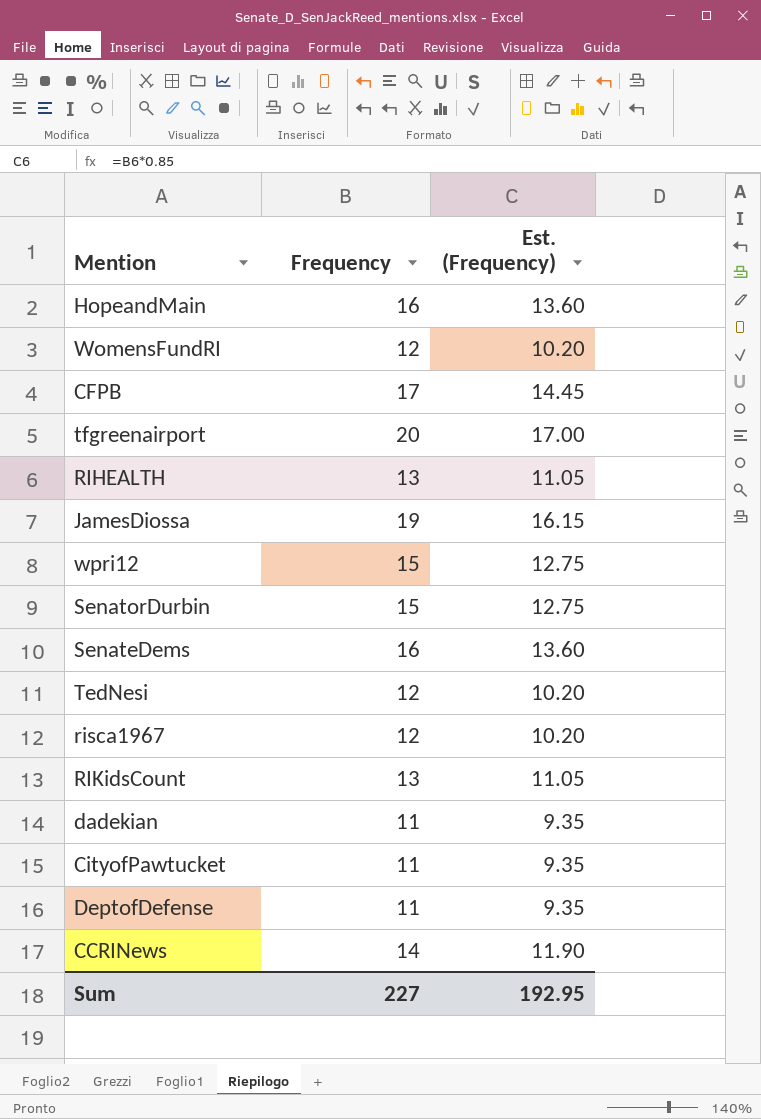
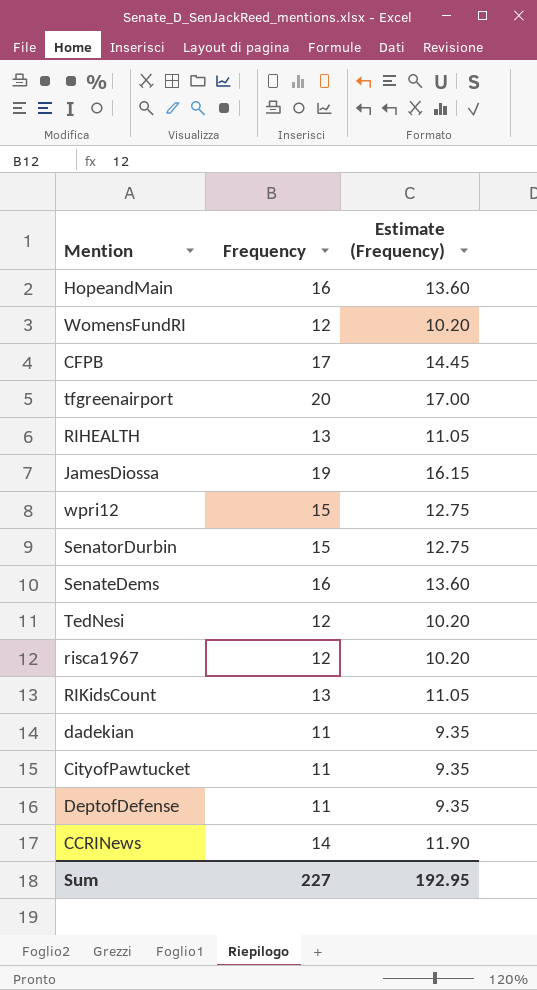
column name: Est. (Frequency) -> Estimate (Frequency)

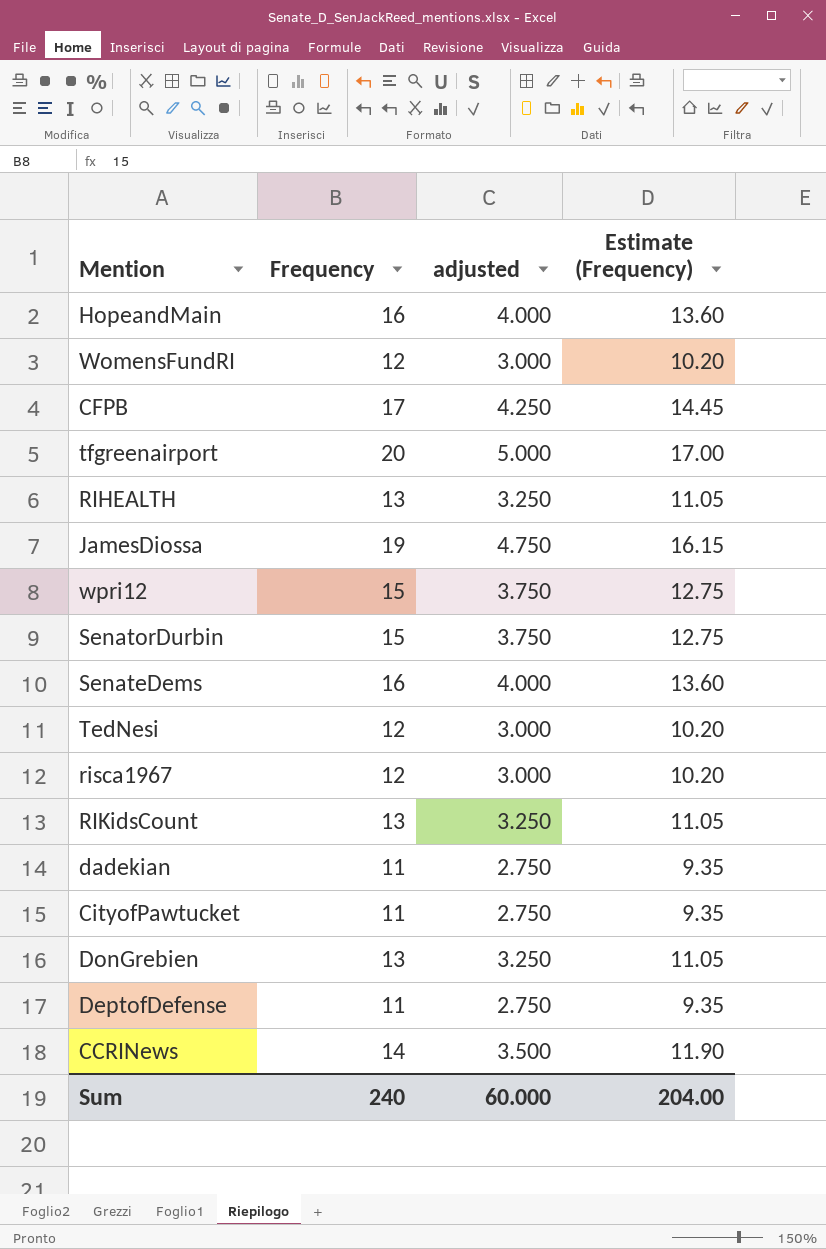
column adjusted | formula: none -> [Frequency] * 0.25
row DonGrebien: none -> 13 | 3.250 | 11.05
Sum | Frequency: 227 -> 240
Sum | Estimate (Frequency): 192.95 -> 204.00

